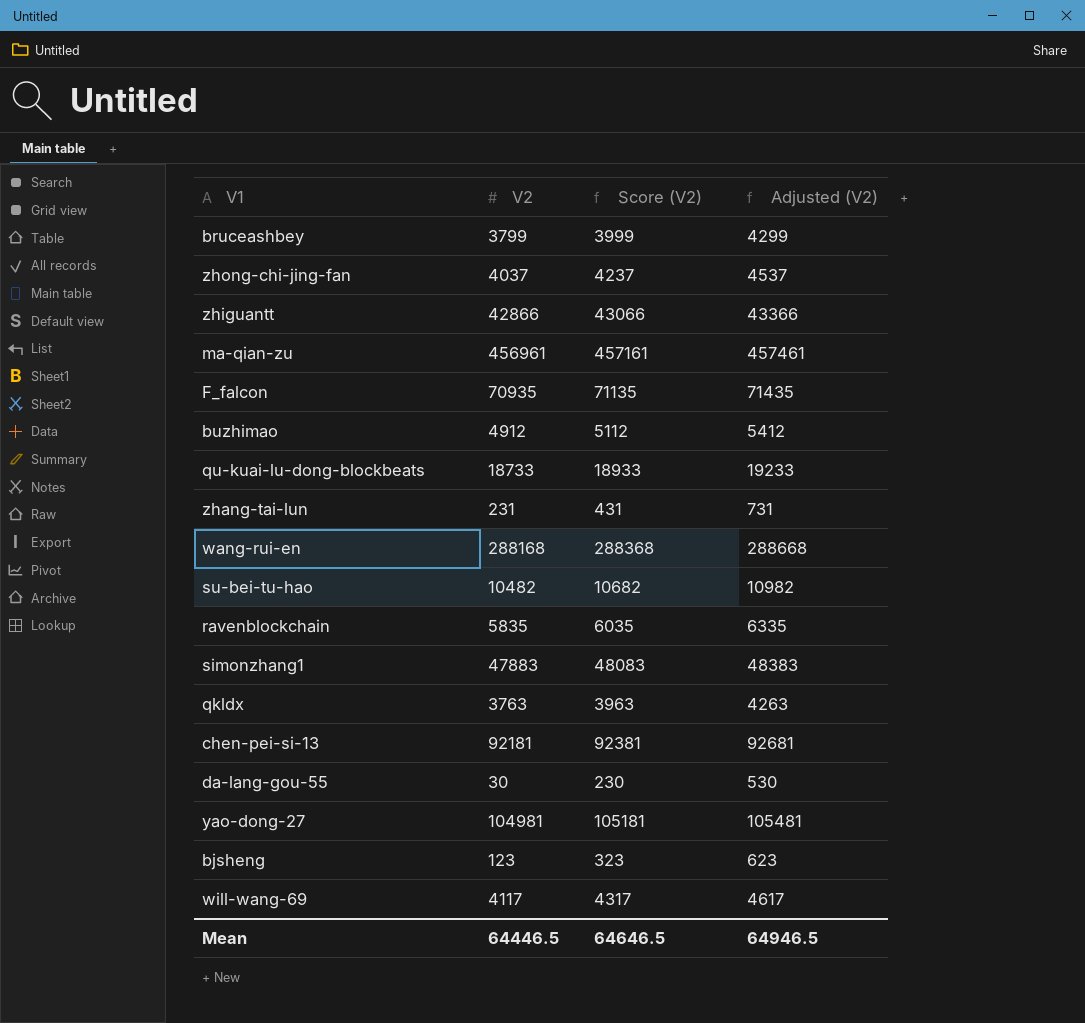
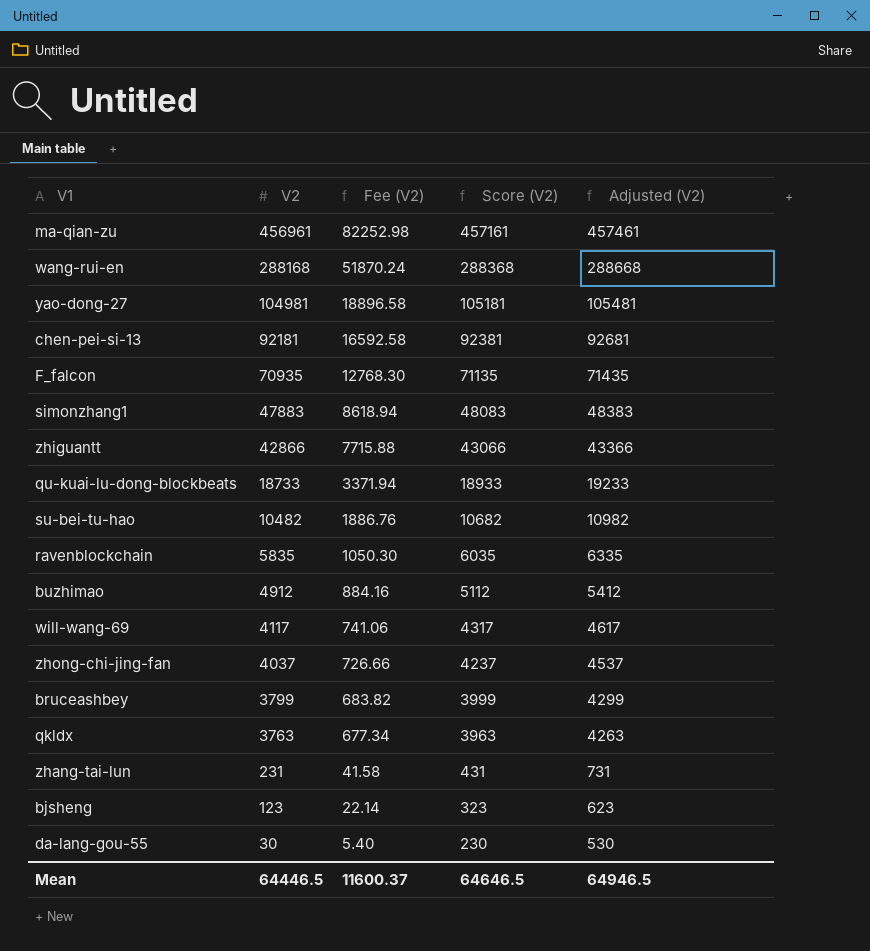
row order: none -> V2 descending
column Fee (V2) | formula: none -> [V2] * 0.18

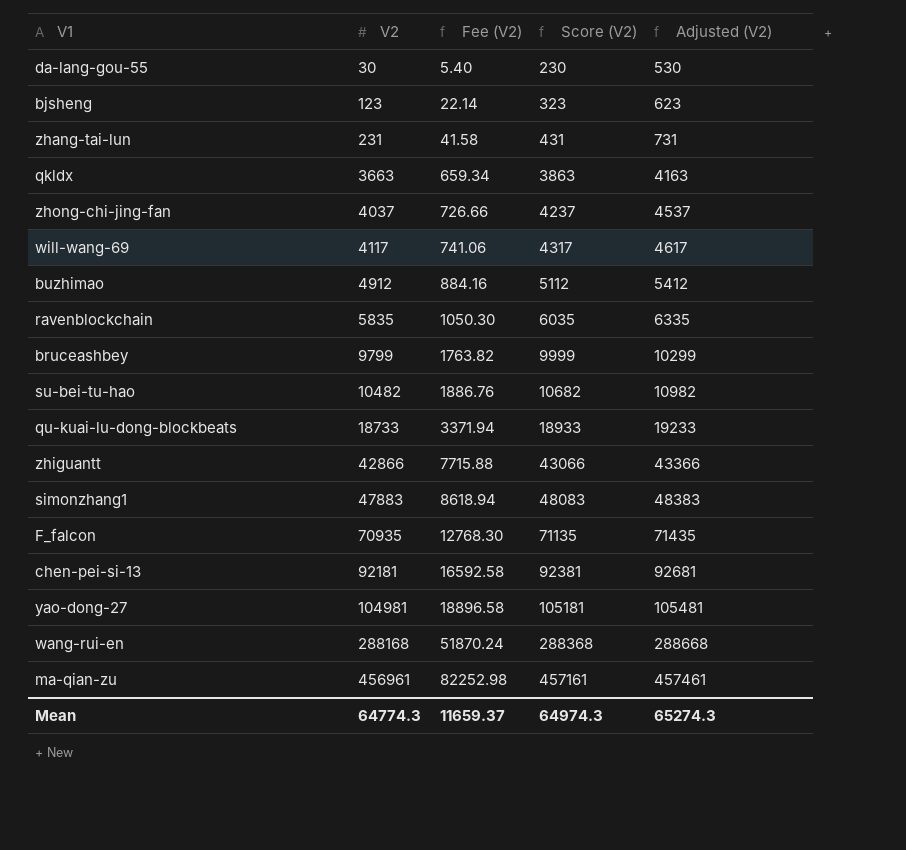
row order: V2 descending -> V2 ascending
qkldx | V2: 3763 -> 3663
qkldx | Fee (V2): 677.34 -> 659.34
qkldx | Score (V2): 3963 -> 3863
qkldx | Adjusted (V2): 4263 -> 4163
bruceashbey | V2: 3799 -> 9799
bruceashbey | Fee (V2): 683.82 -> 1763.82
bruceashbey | Score (V2): 3999 -> 9999
bruceashbey | Adjusted (V2): 4299 -> 10299
Mean | V2: 64446.5 -> 64774.3
Mean | Fee (V2): 11600.37 -> 11659.37
Mean | Score (V2): 64646.5 -> 64974.3
Mean | Adjusted (V2): 64946.5 -> 65274.3

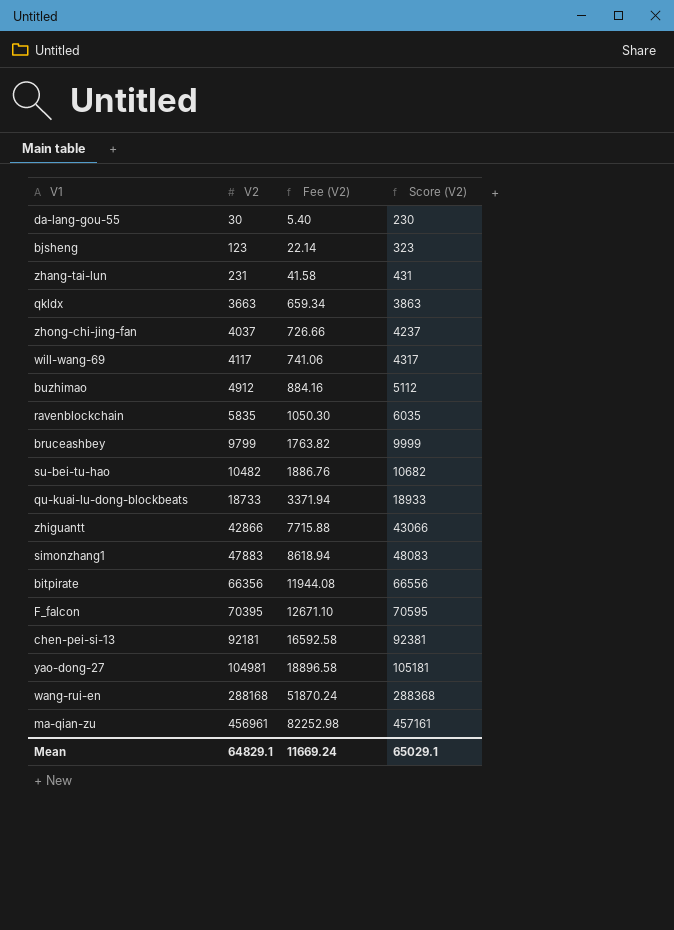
column Adjusted (V2) | formula: [V2] + 500 -> none
row bitpirate: none -> 66356 | 11944.08 | 66556
F_falcon | V2: 70935 -> 70395
F_falcon | Fee (V2): 12768.30 -> 12671.10
F_falcon | Score (V2): 71135 -> 70595
Mean | V2: 64774.3 -> 64829.1
Mean | Fee (V2): 11659.37 -> 11669.24
Mean | Score (V2): 64974.3 -> 65029.1

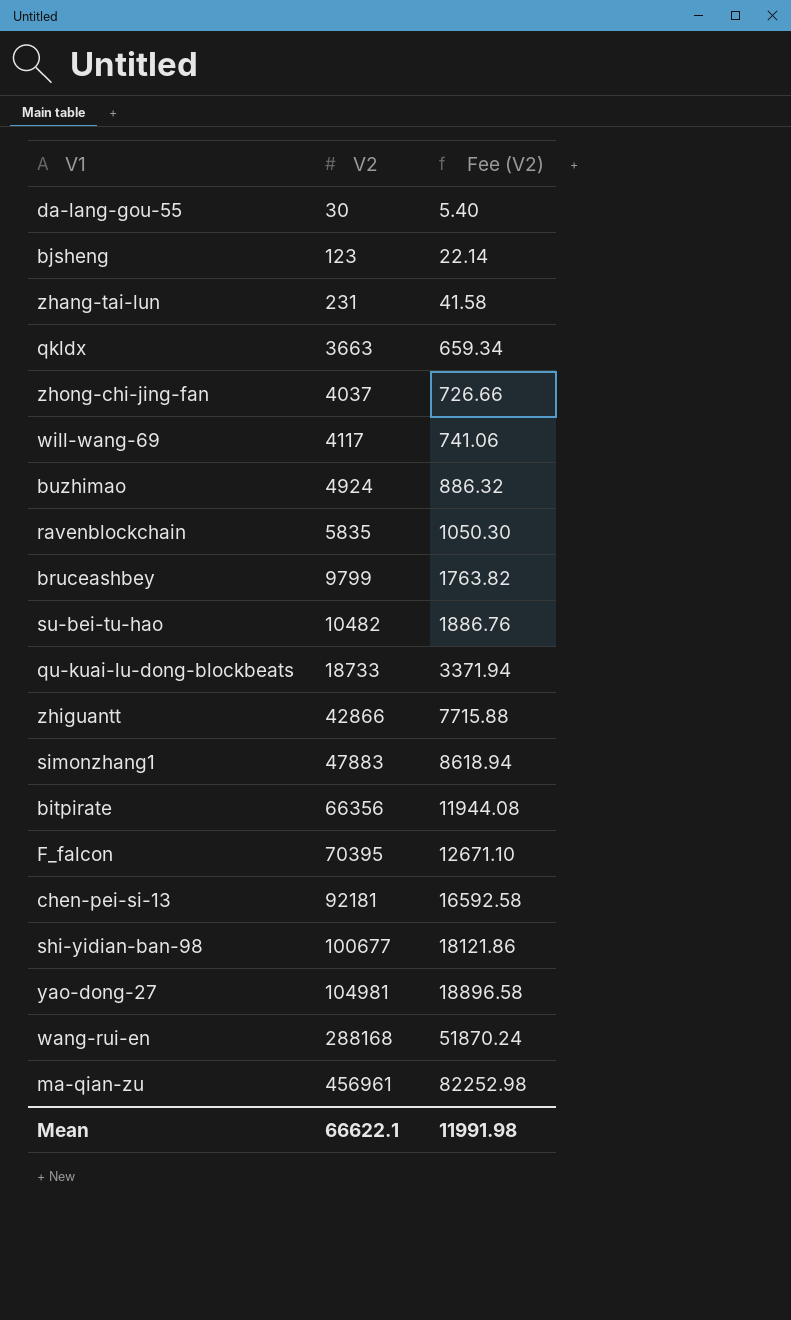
column Score (V2) | formula: [V2] + 200 -> none
buzhimao | V2: 4912 -> 4924
buzhimao | Fee (V2): 884.16 -> 886.32
row shi-yidian-ban-98: none -> 100677 | 18121.86
Mean | V2: 64829.1 -> 66622.1
Mean | Fee (V2): 11669.24 -> 11991.98

